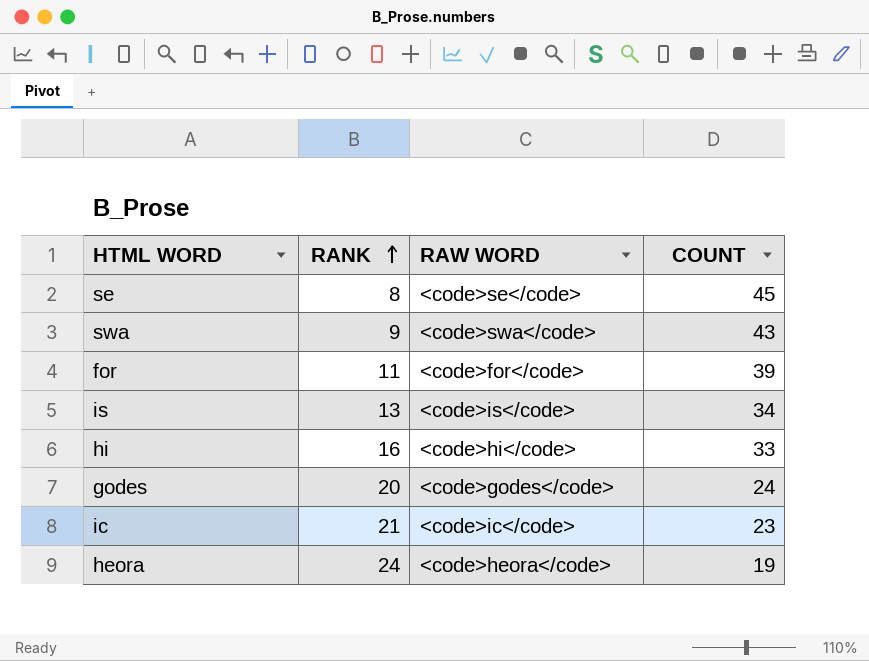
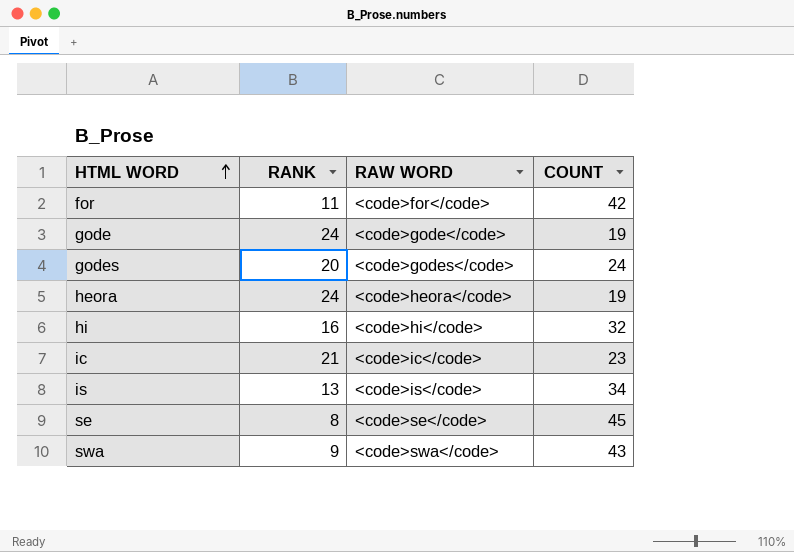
row order: RANK ascending -> HTML WORD ascending
for | COUNT: 39 -> 42
row gode: none -> 24 | <code>gode</code> | 19
hi | COUNT: 33 -> 32

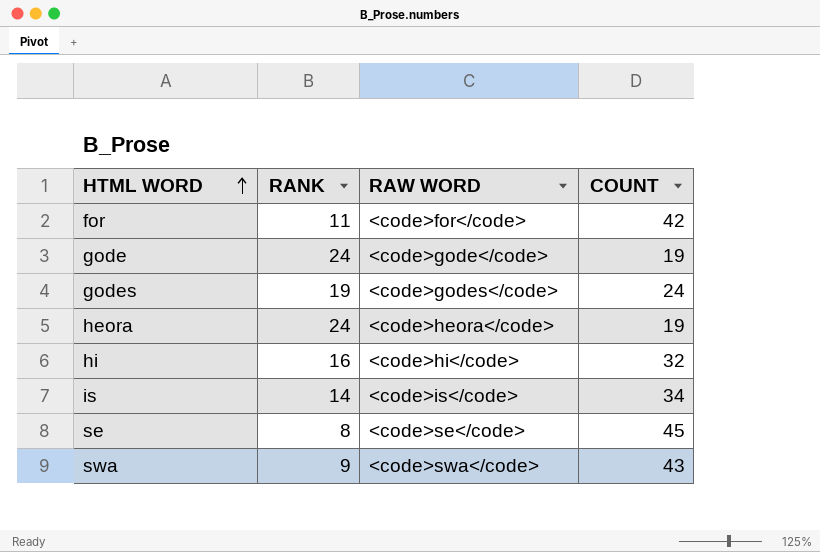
row ic: 21 | <code>ic</code> | 23 -> none
godes | RANK: 20 -> 19
is | RANK: 13 -> 14

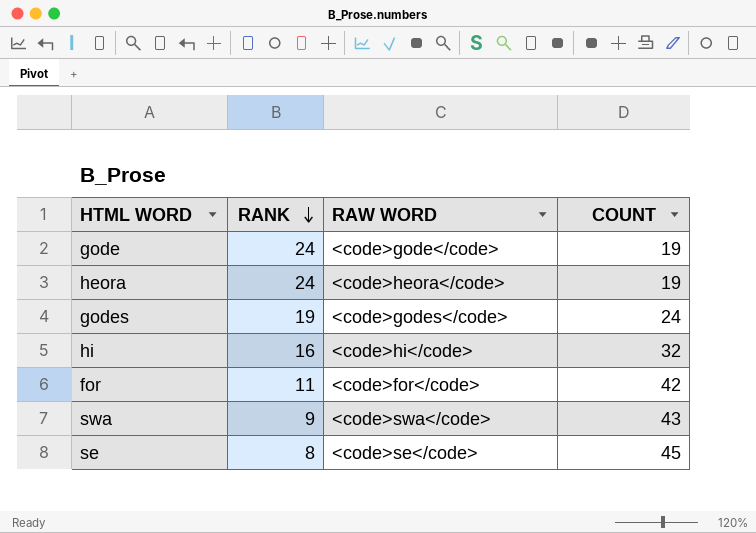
row order: HTML WORD ascending -> RANK descending
row is: 14 | <code>is</code> | 34 -> none

